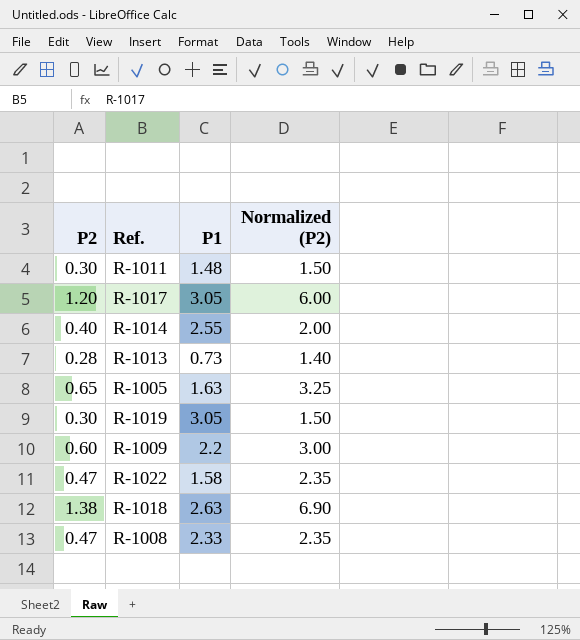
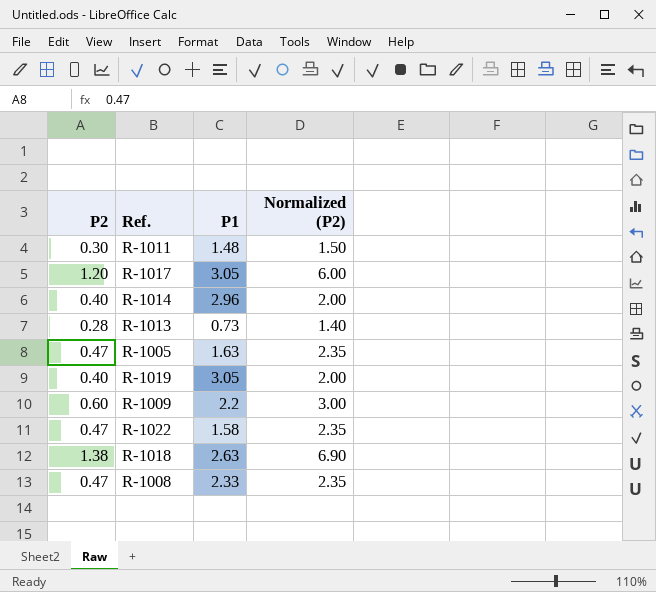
R-1014 | P1: 2.55 -> 2.96
R-1005 | P2: 0.65 -> 0.47
R-1005 | Normalized (P2): 3.25 -> 2.35
R-1019 | P2: 0.30 -> 0.40
R-1019 | Normalized (P2): 1.50 -> 2.00

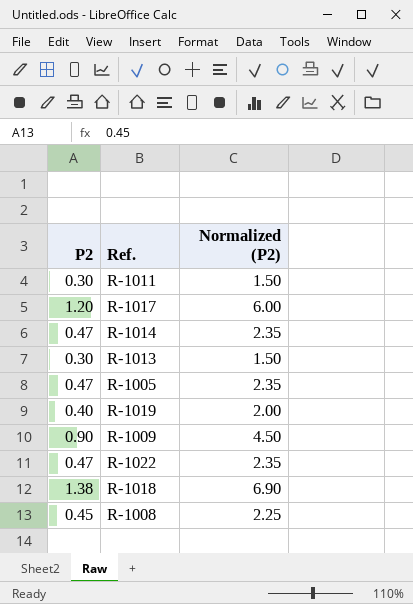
column P1 | position: 3 -> none
R-1014 | P2: 0.40 -> 0.47
R-1014 | Normalized (P2): 2.00 -> 2.35
R-1013 | P2: 0.28 -> 0.30
R-1013 | Normalized (P2): 1.40 -> 1.50
R-1009 | P2: 0.60 -> 0.90
R-1009 | Normalized (P2): 3.00 -> 4.50
R-1008 | P2: 0.47 -> 0.45
R-1008 | Normalized (P2): 2.35 -> 2.25

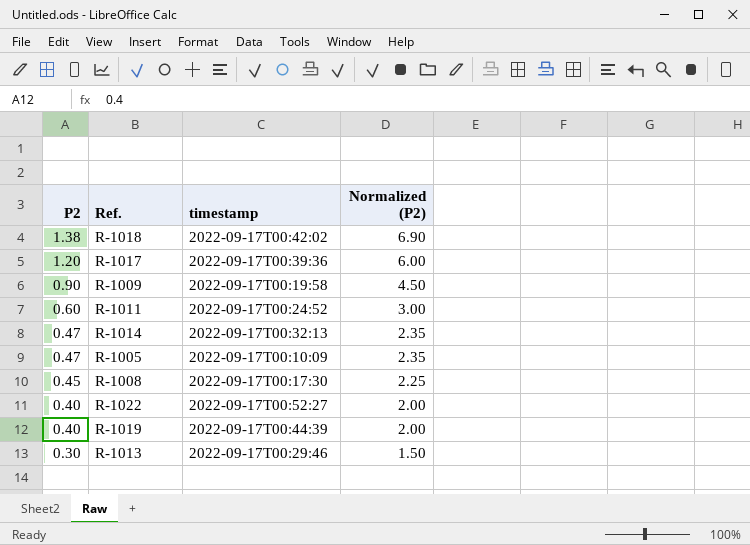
row order: none -> P2 descending
column timestamp | position: none -> 3
R-1011 | P2: 0.30 -> 0.60
R-1011 | Normalized (P2): 1.50 -> 3.00
R-1022 | P2: 0.47 -> 0.40
R-1022 | Normalized (P2): 2.35 -> 2.00

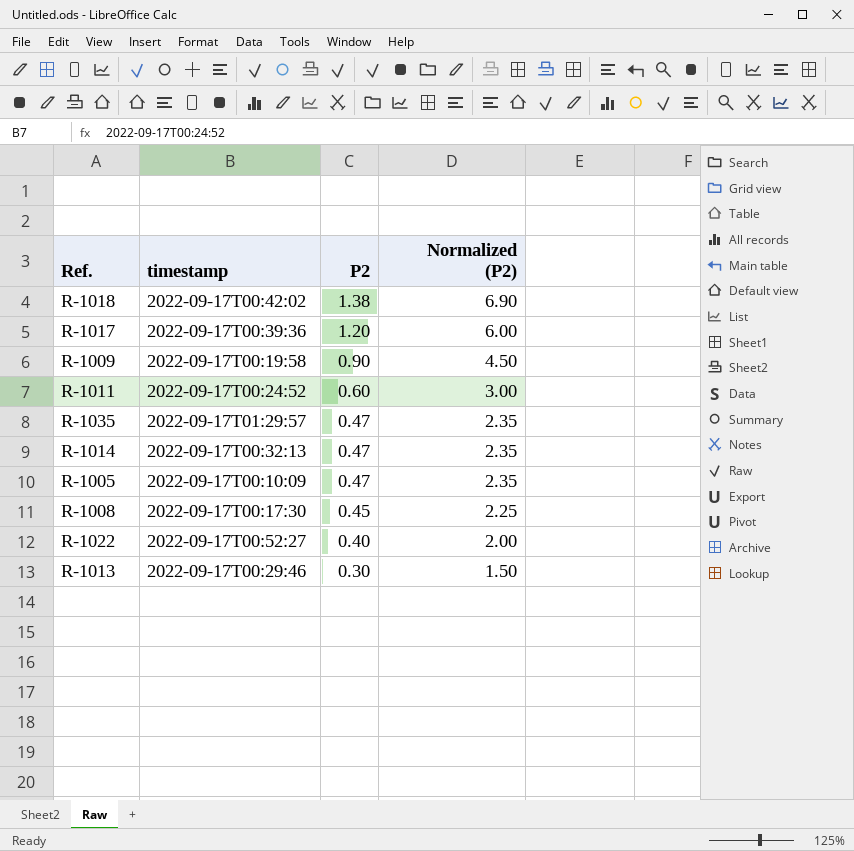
column P2 | position: 1 -> 3
row R-1019: 0.40 | 2022-09-17T00:44:39 | 2.00 -> none
row R-1035: none -> 2022-09-17T01:29:57 | 0.47 | 2.35

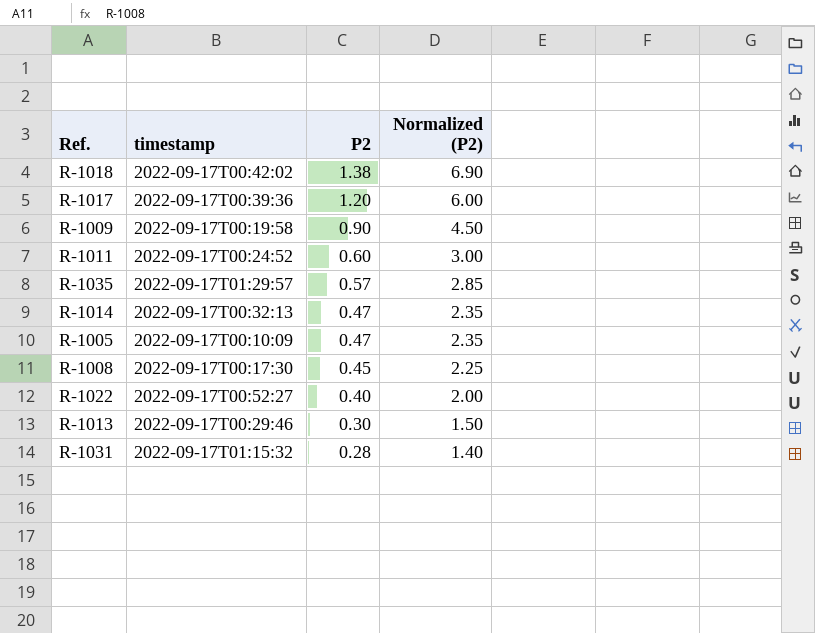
R-1035 | P2: 0.47 -> 0.57
R-1035 | Normalized (P2): 2.35 -> 2.85
row R-1031: none -> 2022-09-17T01:15:32 | 0.28 | 1.40

